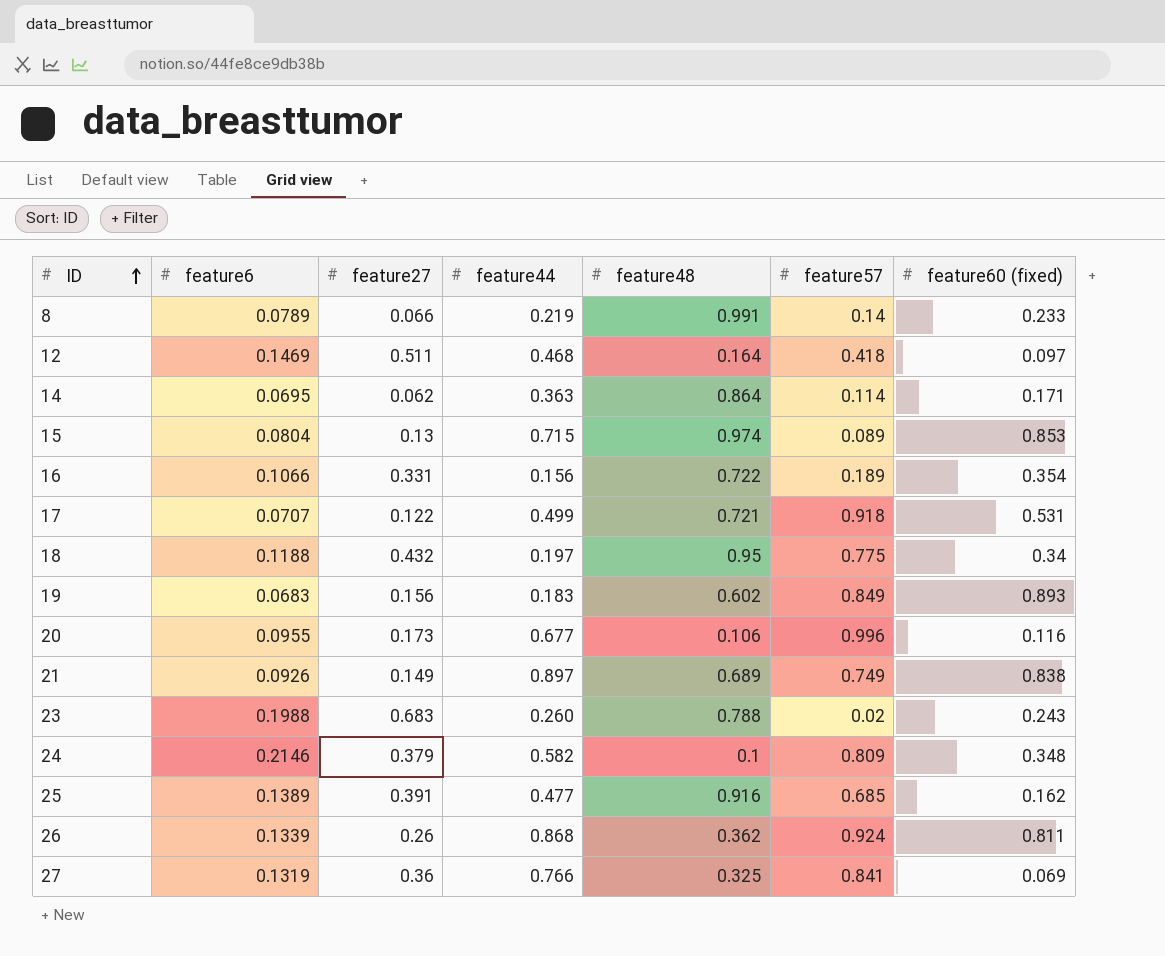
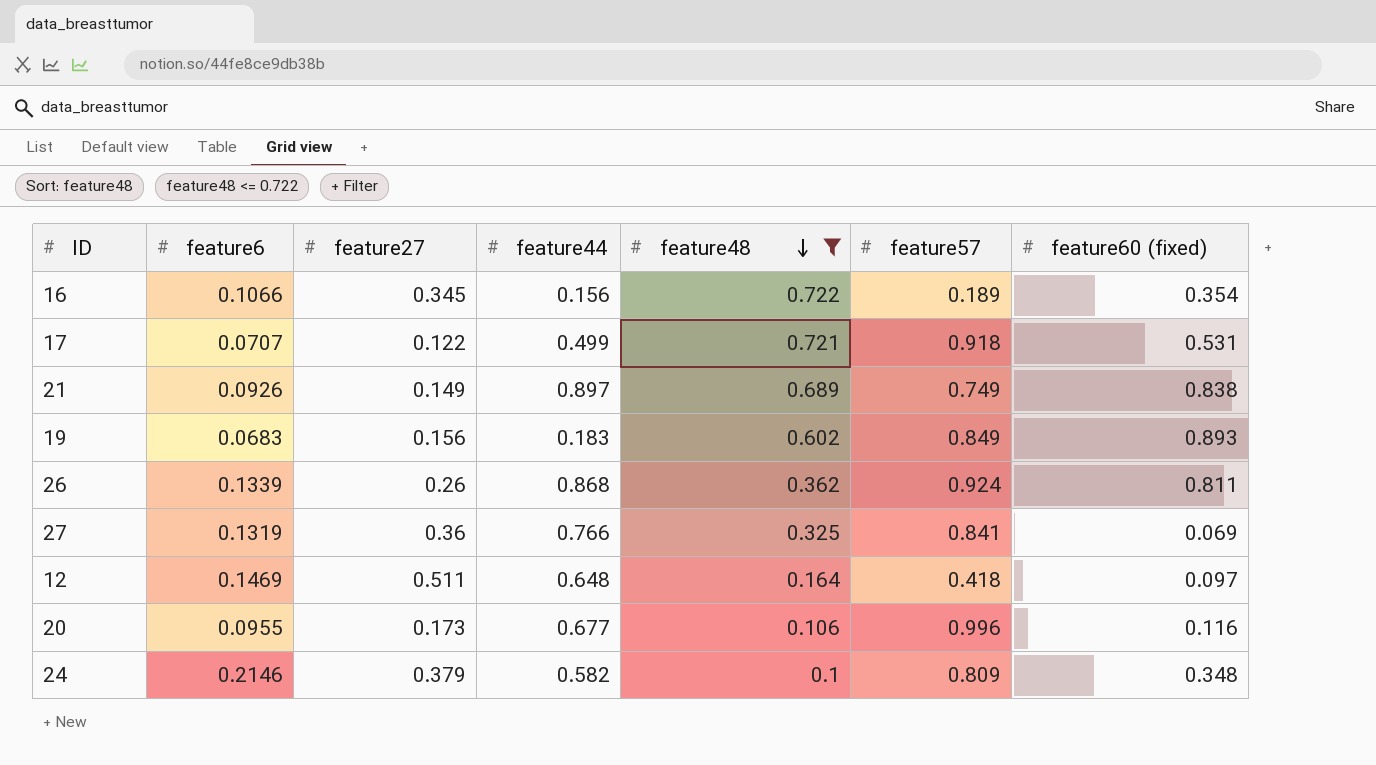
filter: none -> feature48 <= 0.722
row order: ID ascending -> feature48 descending
16 | feature27: 0.331 -> 0.345
12 | feature44: 0.468 -> 0.648

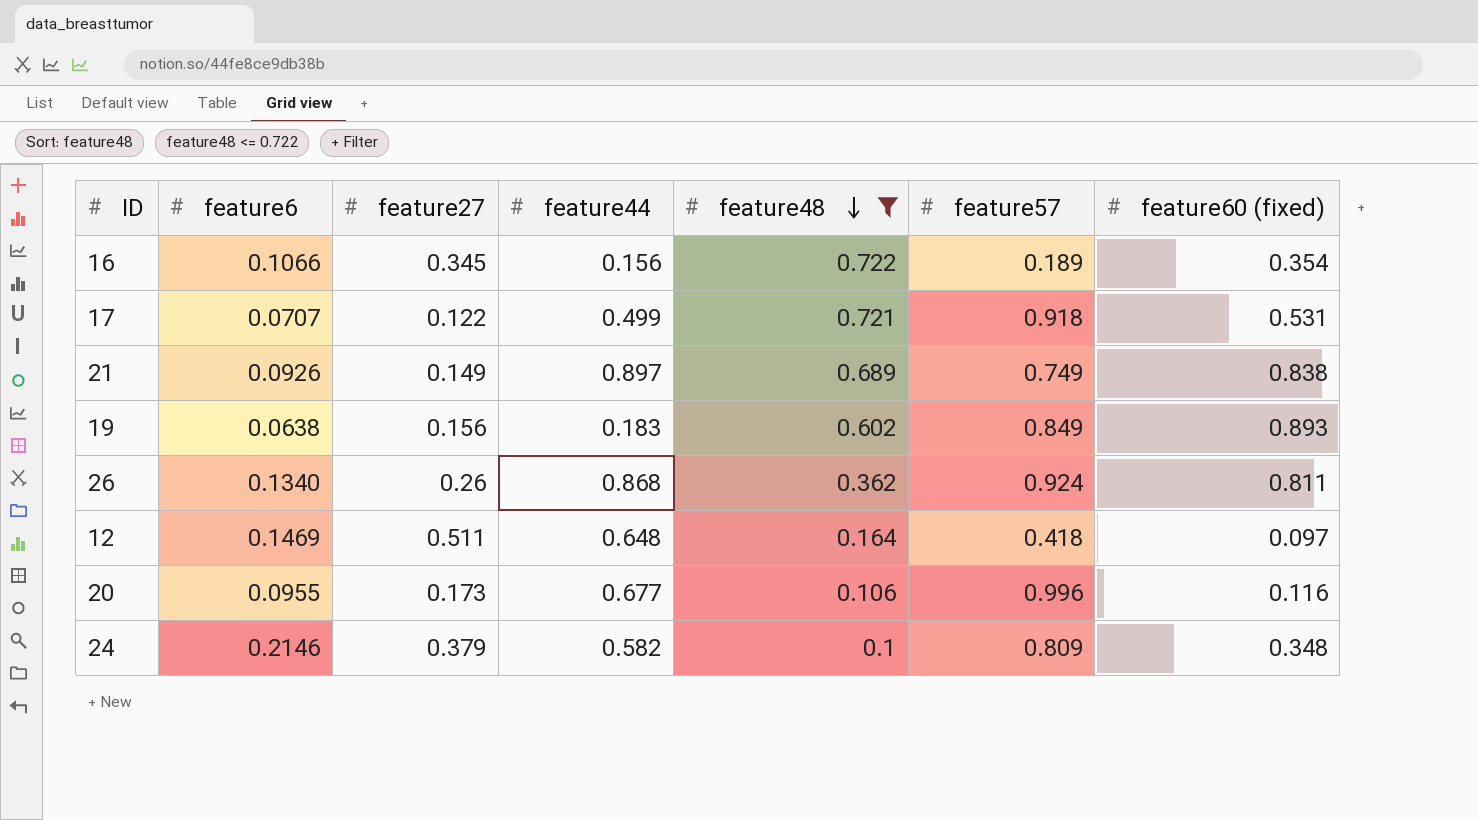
row 27: 0.1319 | 0.36 | 0.766 | 0.325 | 0.841 | 0.069 -> none
19 | feature6: 0.0683 -> 0.0638
26 | feature6: 0.1339 -> 0.1340

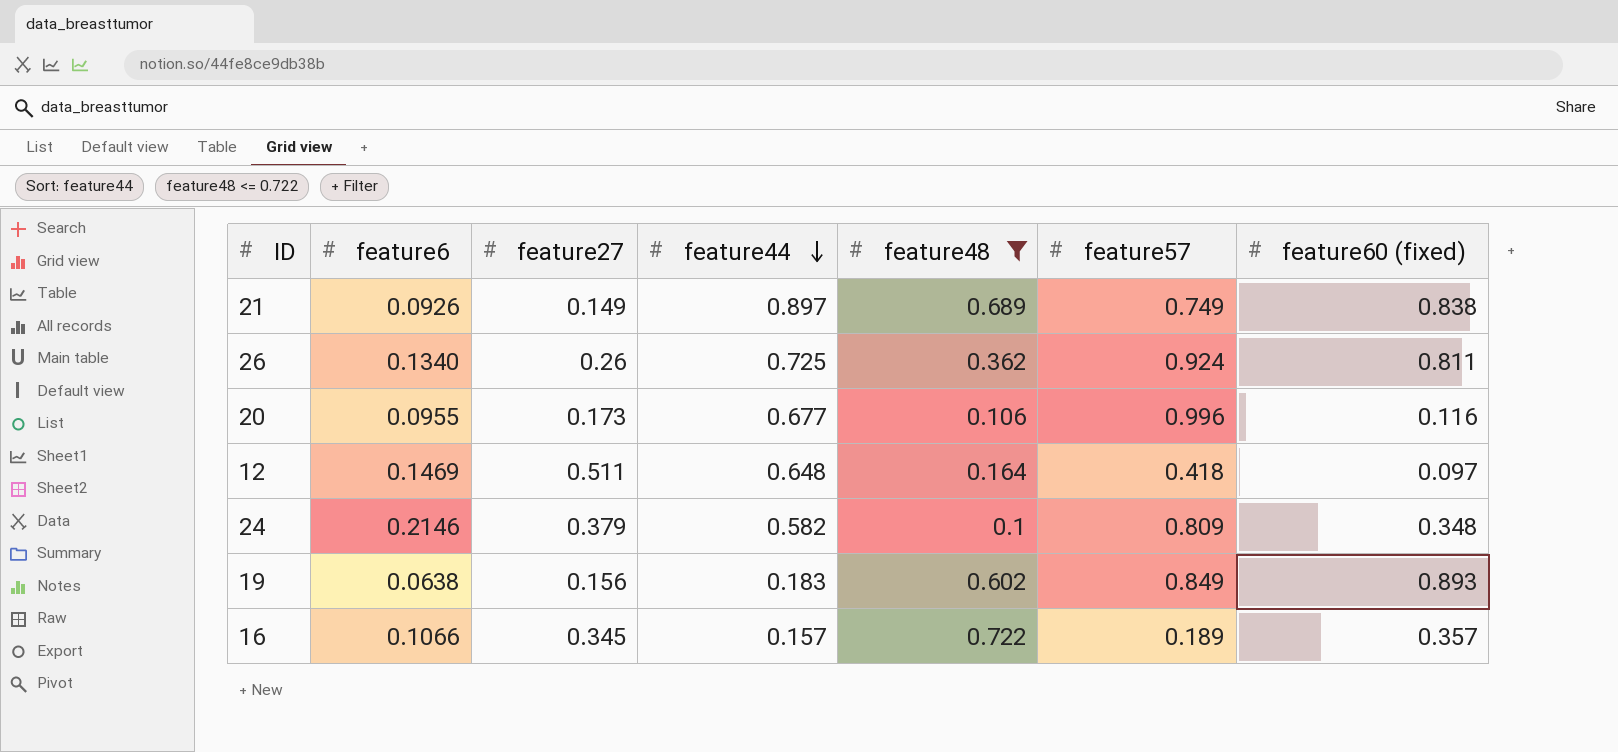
row order: feature48 descending -> feature44 descending
row 17: 0.0707 | 0.122 | 0.499 | 0.721 | 0.918 | 0.531 -> none
26 | feature44: 0.868 -> 0.725
16 | feature44: 0.156 -> 0.157
16 | feature60 (fixed): 0.354 -> 0.357

